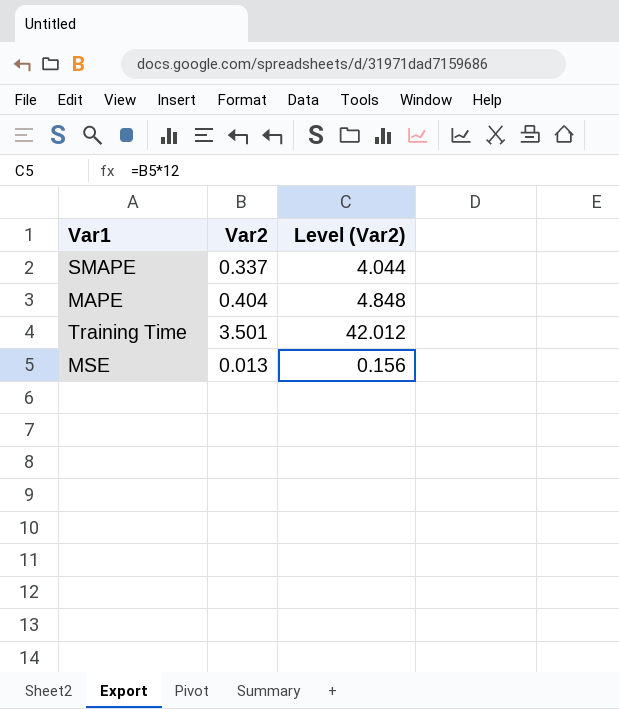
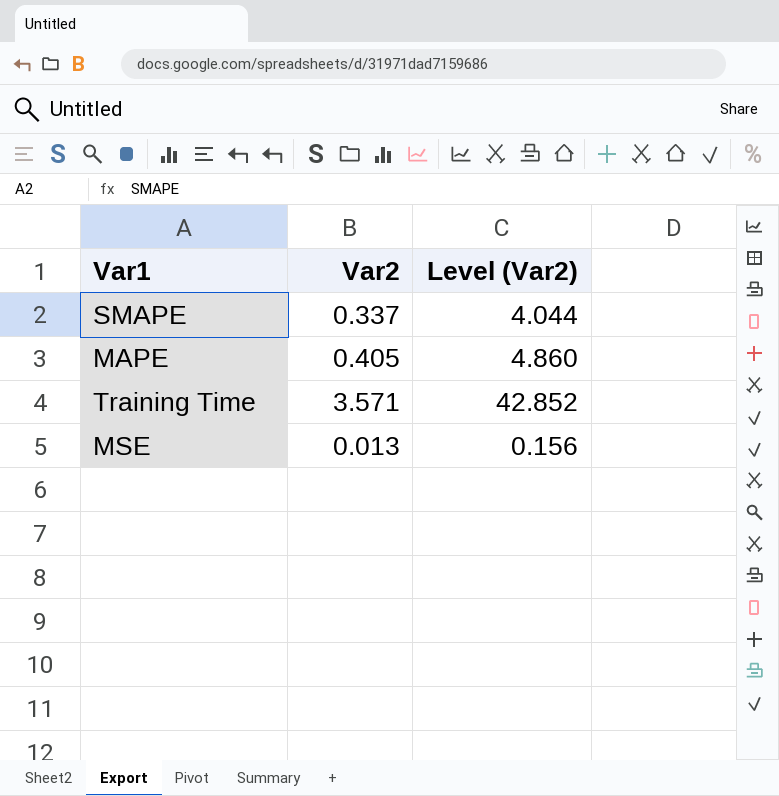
MAPE | Var2: 0.404 -> 0.405
MAPE | Level (Var2): 4.848 -> 4.860
Training Time | Var2: 3.501 -> 3.571
Training Time | Level (Var2): 42.012 -> 42.852

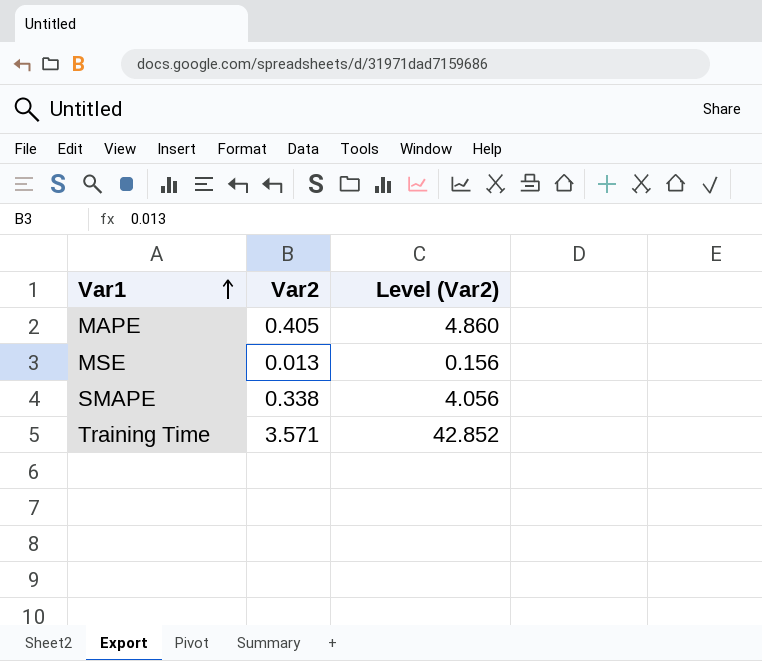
row order: none -> Var1 ascending
SMAPE | Var2: 0.337 -> 0.338
SMAPE | Level (Var2): 4.044 -> 4.056

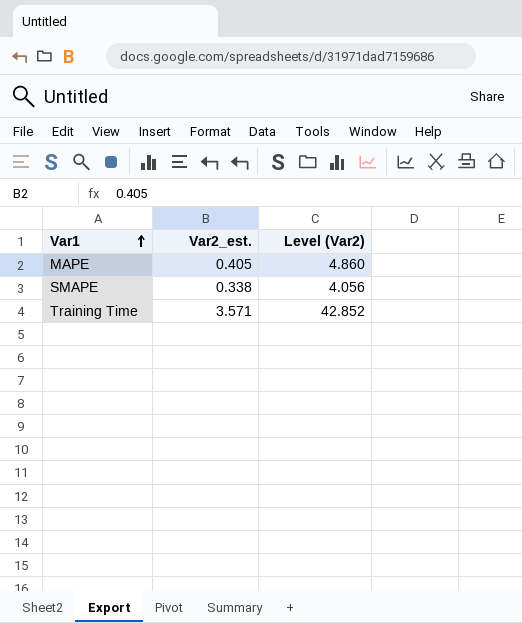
column name: Var2 -> Var2_est.
row MSE: 0.013 | 0.156 -> none

